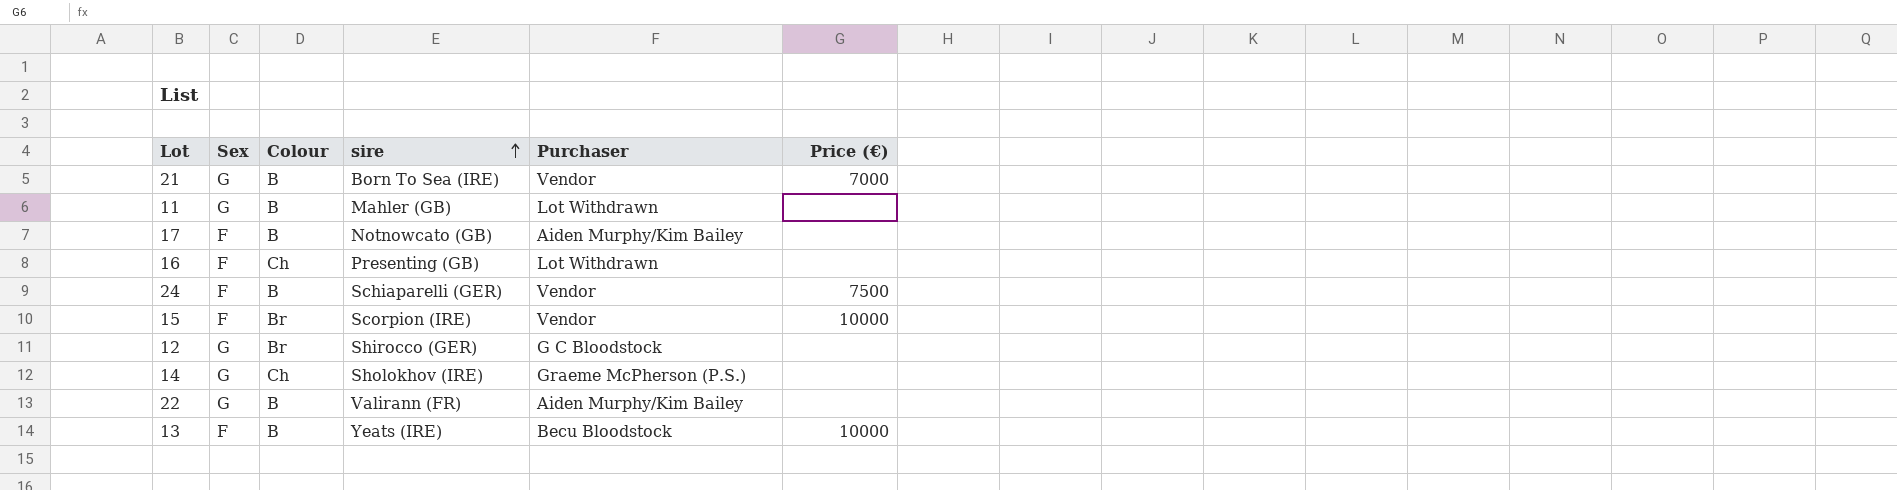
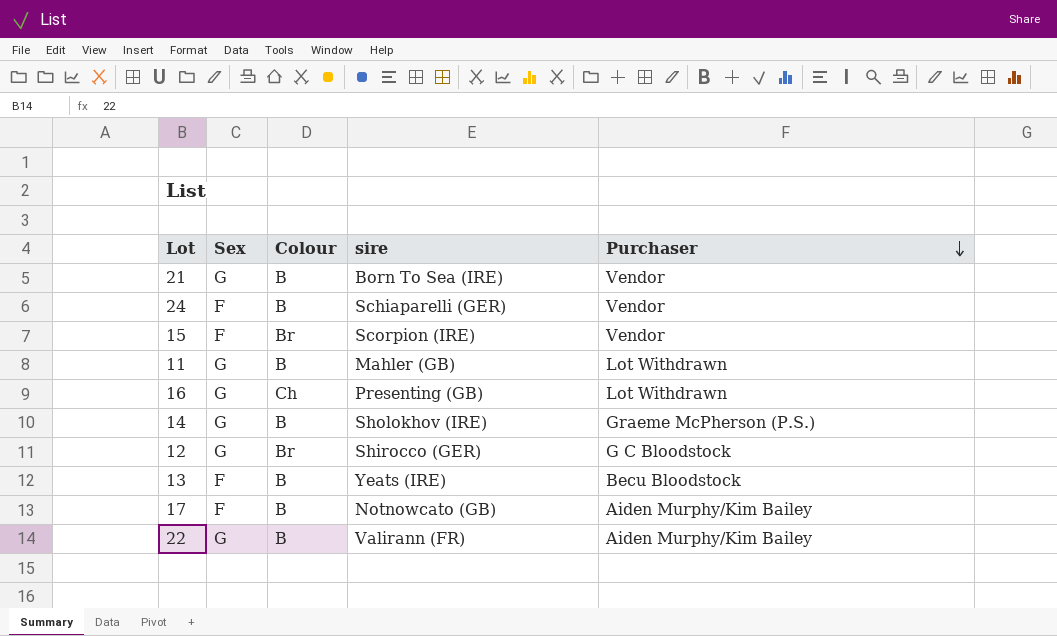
row order: sire ascending -> Purchaser descending
column Price (€) | position: 6 -> none
16 | Sex: F -> G
14 | Colour: Ch -> B

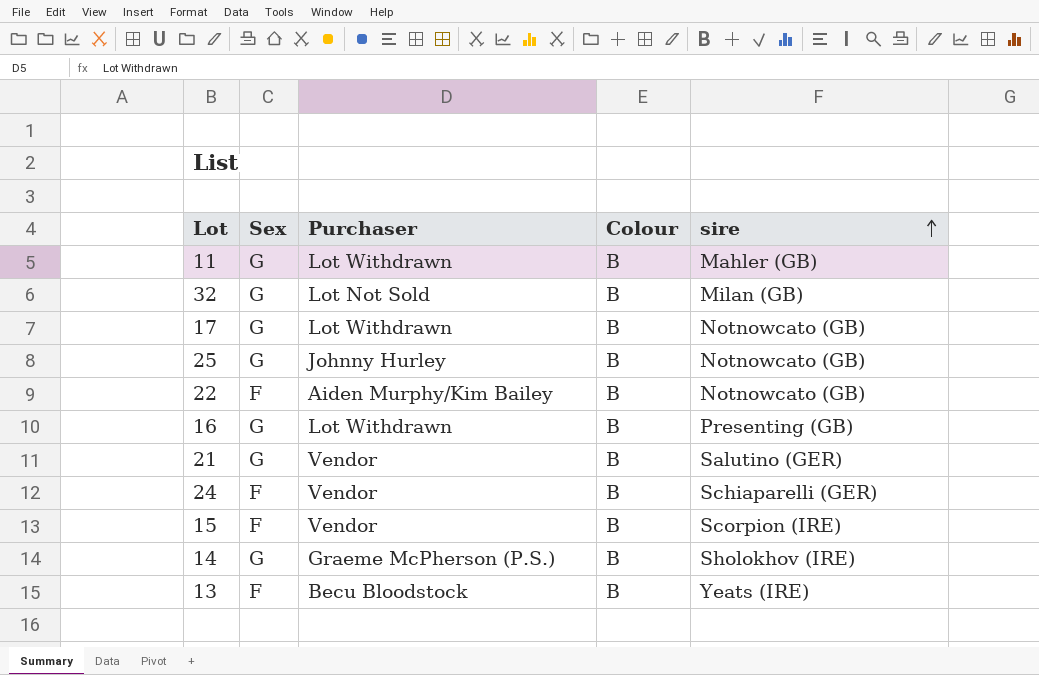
row order: Purchaser descending -> sire ascending
column Purchaser | position: 5 -> 3
row 12: G | Br | Shirocco (GER) | G C Bloodstock -> none
row 32: none -> G | Lot Not Sold | B | Milan (GB)
17 | Sex: F -> G
17 | Purchaser: Aiden Murphy/Kim Bailey -> Lot Withdrawn
row 25: none -> G | Johnny Hurley | B | Notnowcato (GB)
22 | Sex: G -> F
22 | sire: Valirann (FR) -> Notnowcato (GB)
16 | Colour: Ch -> B
21 | sire: Born To Sea (IRE) -> Salutino (GER)
15 | Colour: Br -> B

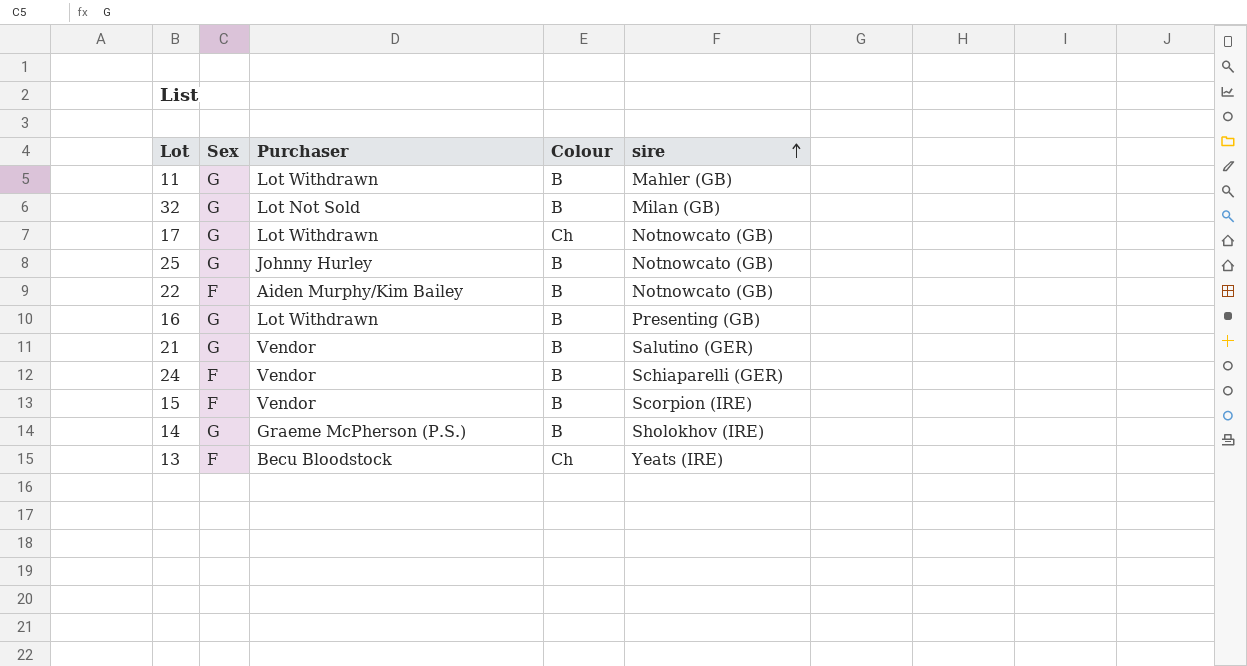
17 | Colour: B -> Ch
13 | Colour: B -> Ch

